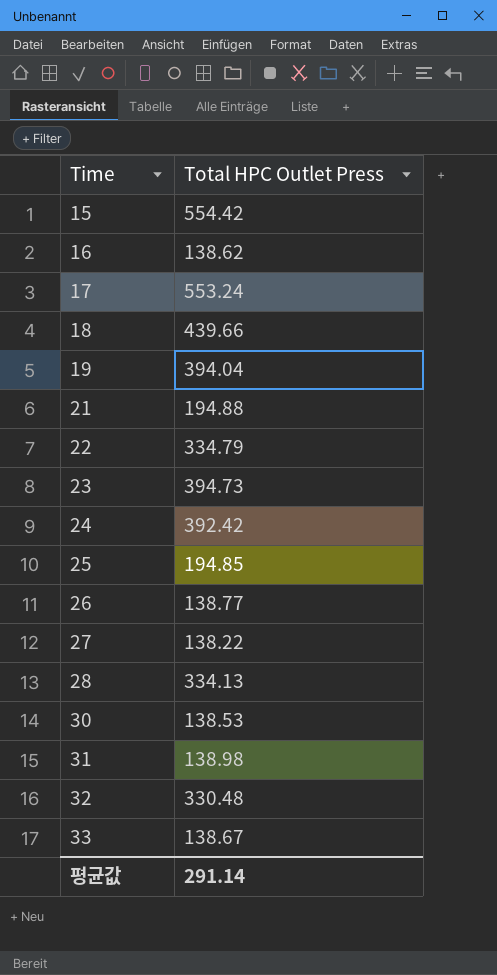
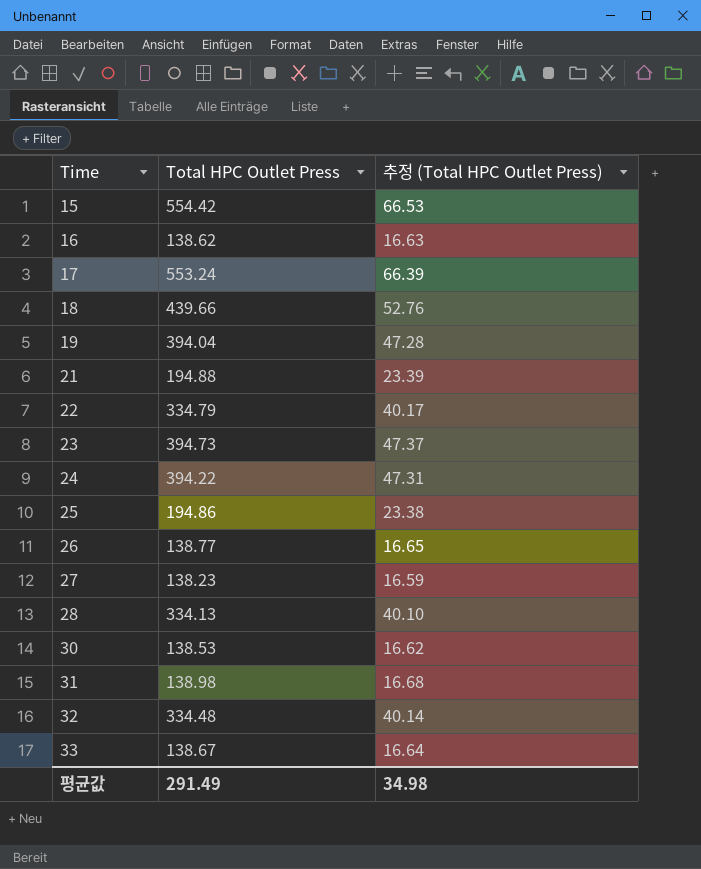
column 추정 (Total HPC Outlet Press) | formula: none -> [Total HPC Outlet Press] * 0.12
24 | Total HPC Outlet Press: 392.42 -> 394.22
25 | Total HPC Outlet Press: 194.85 -> 194.86
27 | Total HPC Outlet Press: 138.22 -> 138.23
32 | Total HPC Outlet Press: 330.48 -> 334.48
평균값 | Total HPC Outlet Press: 291.14 -> 291.49

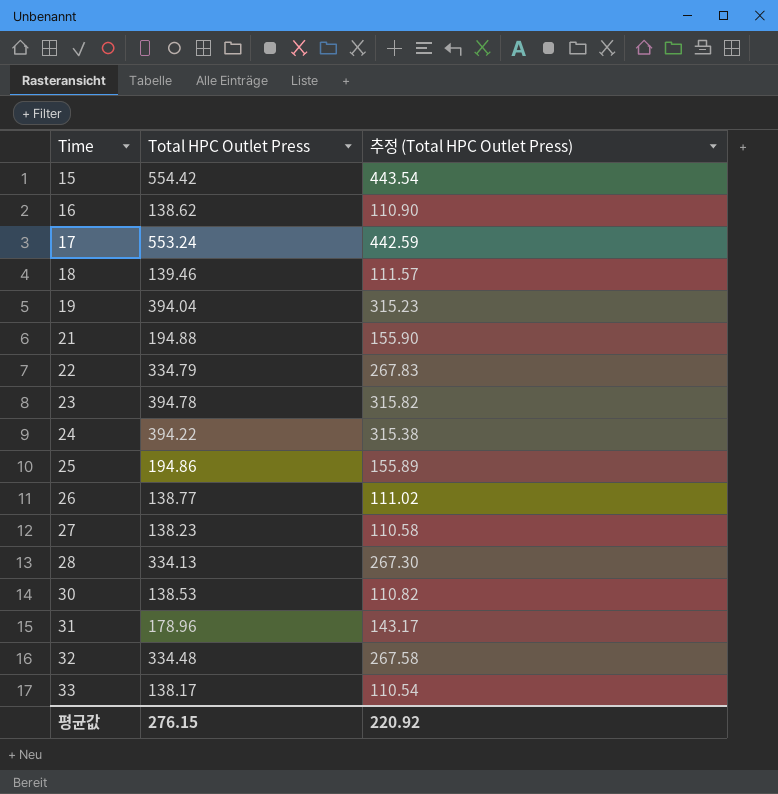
column 추정 (Total HPC Outlet Press) | formula: [Total HPC Outlet Press] * 0.12 -> [Total HPC Outlet Press] * 0.8
18 | Total HPC Outlet Press: 439.66 -> 139.46
23 | Total HPC Outlet Press: 394.73 -> 394.78
31 | Total HPC Outlet Press: 138.98 -> 178.96
33 | Total HPC Outlet Press: 138.67 -> 138.17
평균값 | Total HPC Outlet Press: 291.49 -> 276.15
평균값 | 추정 (Total HPC Outlet Press): 34.98 -> 220.92

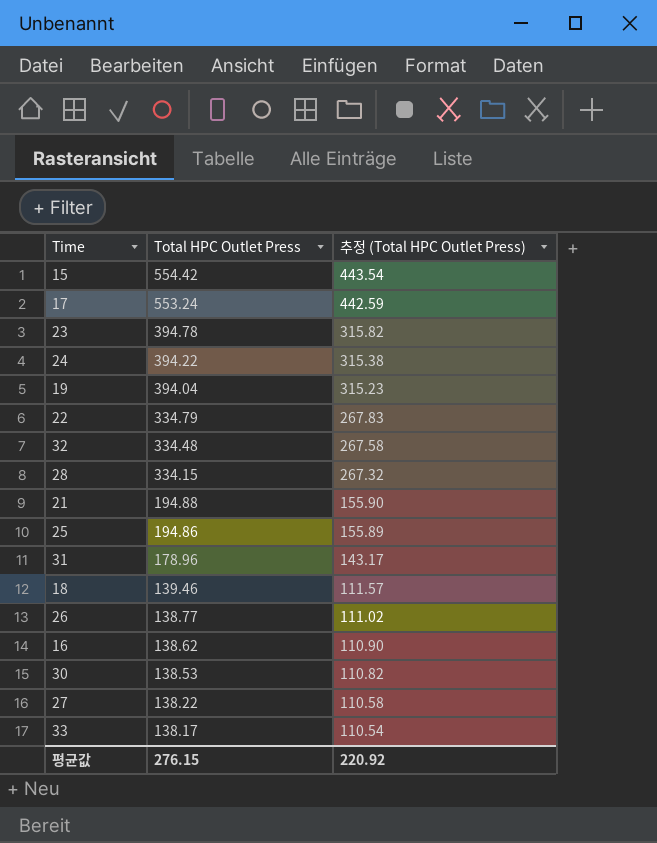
row order: Time ascending -> Total HPC Outlet Press descending
28 | Total HPC Outlet Press: 334.13 -> 334.15
28 | 추정 (Total HPC Outlet Press): 267.30 -> 267.32
27 | Total HPC Outlet Press: 138.23 -> 138.22

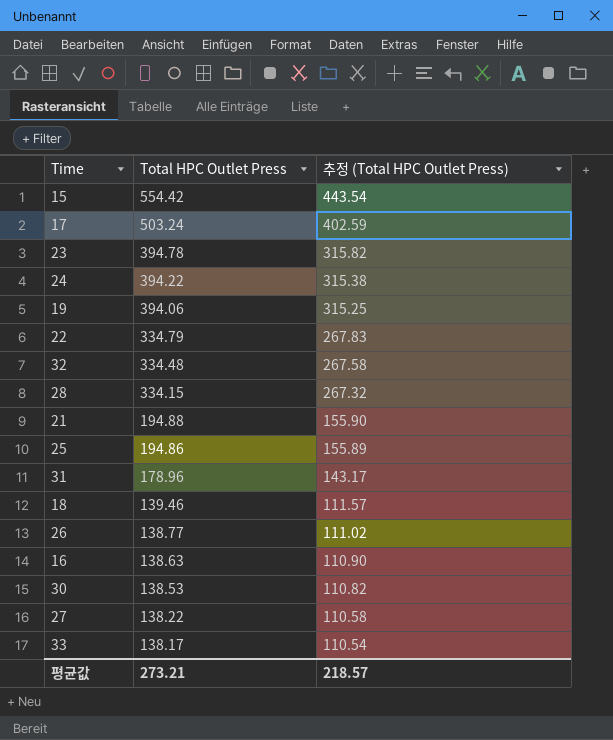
17 | Total HPC Outlet Press: 553.24 -> 503.24
17 | 추정 (Total HPC Outlet Press): 442.59 -> 402.59
19 | Total HPC Outlet Press: 394.04 -> 394.06
19 | 추정 (Total HPC Outlet Press): 315.23 -> 315.25
16 | Total HPC Outlet Press: 138.62 -> 138.63
평균값 | Total HPC Outlet Press: 276.15 -> 273.21
평균값 | 추정 (Total HPC Outlet Press): 220.92 -> 218.57

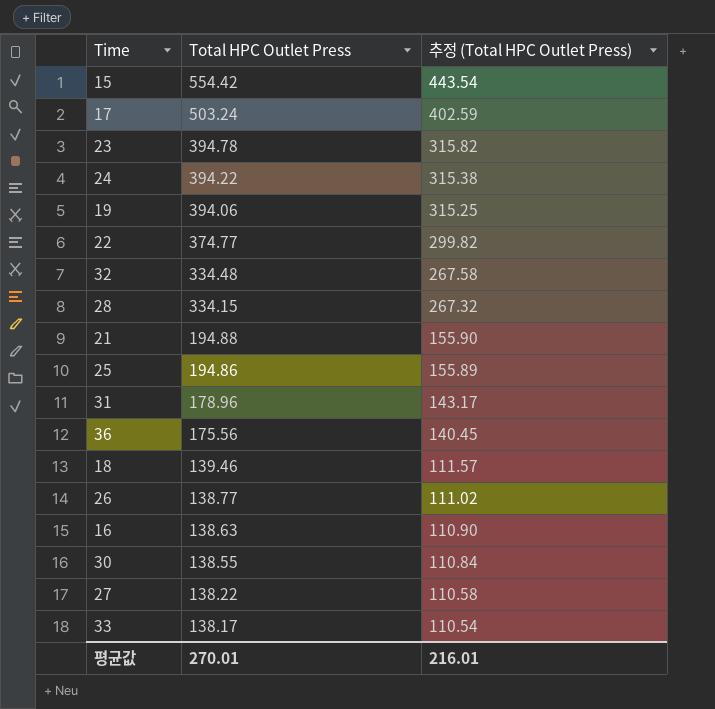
22 | Total HPC Outlet Press: 334.79 -> 374.77
22 | 추정 (Total HPC Outlet Press): 267.83 -> 299.82
row 36: none -> 175.56 | 140.45
30 | Total HPC Outlet Press: 138.53 -> 138.55
30 | 추정 (Total HPC Outlet Press): 110.82 -> 110.84
평균값 | Total HPC Outlet Press: 273.21 -> 270.01
평균값 | 추정 (Total HPC Outlet Press): 218.57 -> 216.01

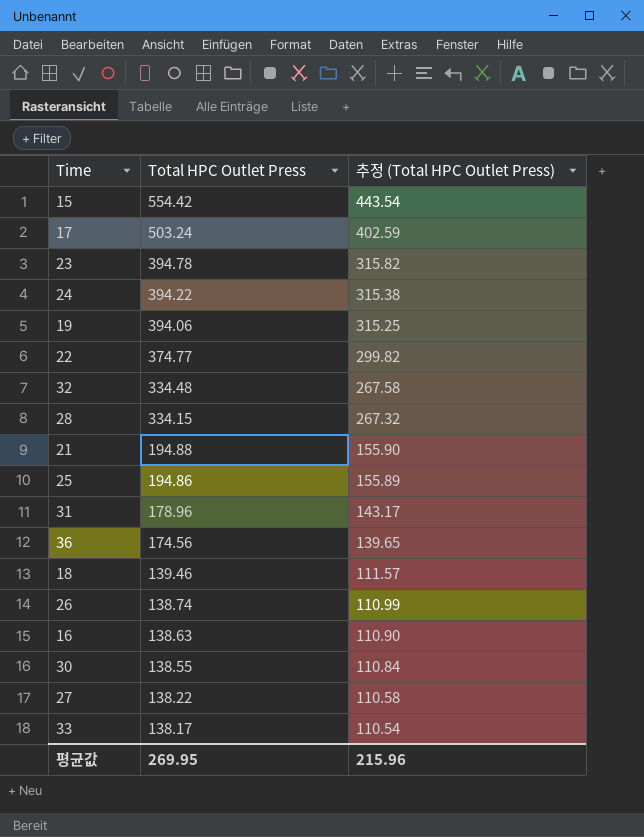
36 | Total HPC Outlet Press: 175.56 -> 174.56
36 | 추정 (Total HPC Outlet Press): 140.45 -> 139.65
26 | Total HPC Outlet Press: 138.77 -> 138.74
26 | 추정 (Total HPC Outlet Press): 111.02 -> 110.99
평균값 | Total HPC Outlet Press: 270.01 -> 269.95
평균값 | 추정 (Total HPC Outlet Press): 216.01 -> 215.96

